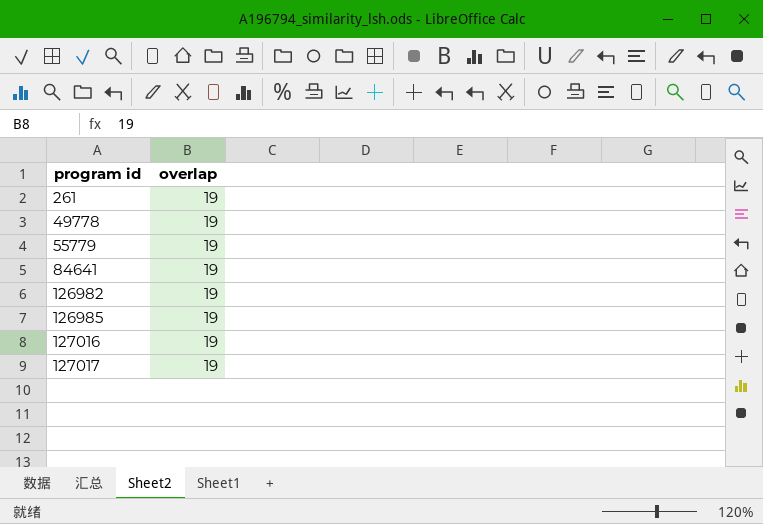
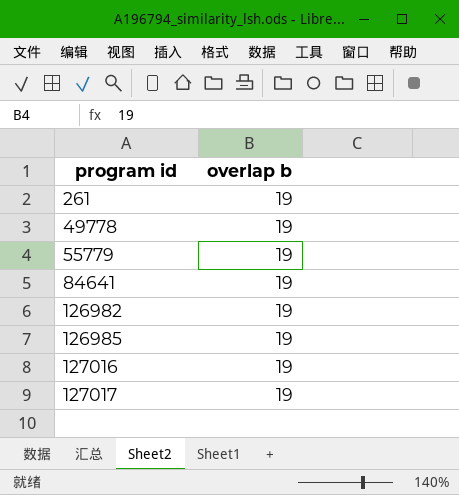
column name: overlap -> overlap b

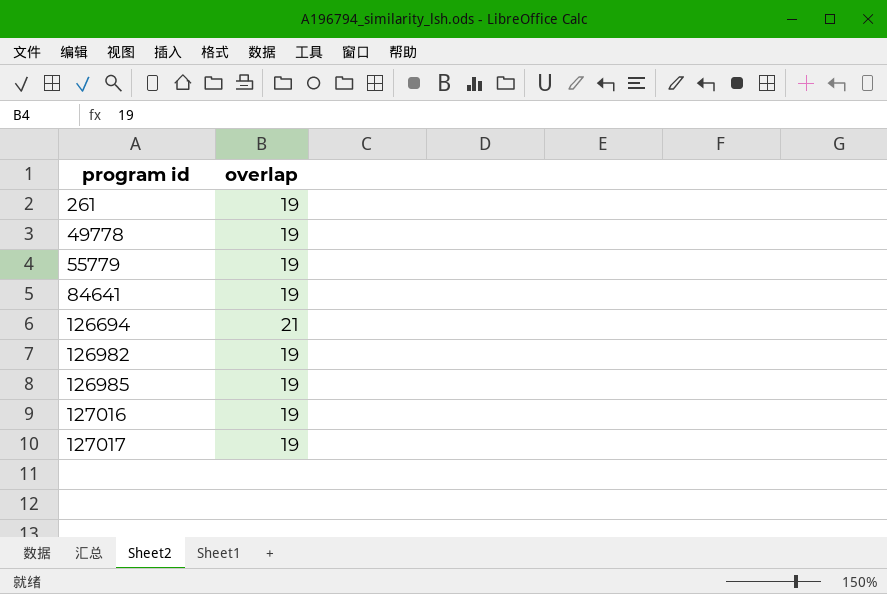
column name: overlap b -> overlap
row 126694: none -> 21

